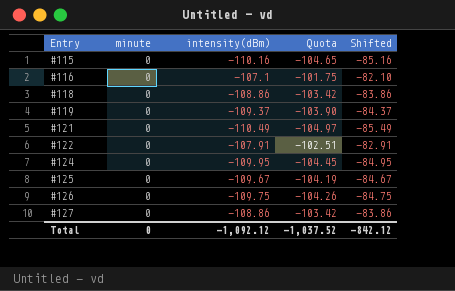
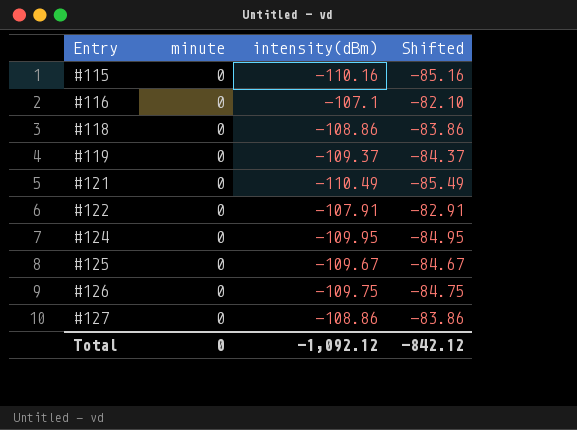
column Quota | formula: [intensity(dBm)] * 0.95 -> none

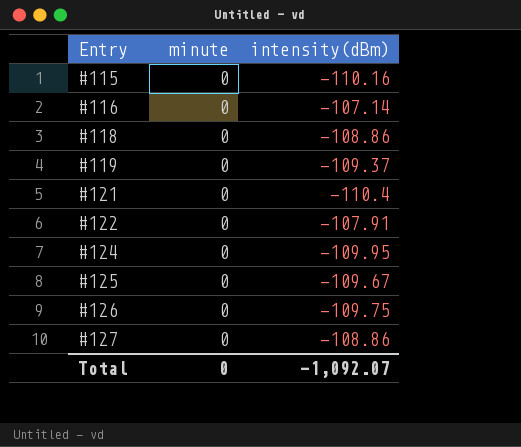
column Shifted | formula: [intensity(dBm)] + 25 -> none
#116 | intensity(dBm): -107.1 -> -107.14
#121 | intensity(dBm): -110.49 -> -110.4
Total | intensity(dBm): -1,092.12 -> -1,092.07

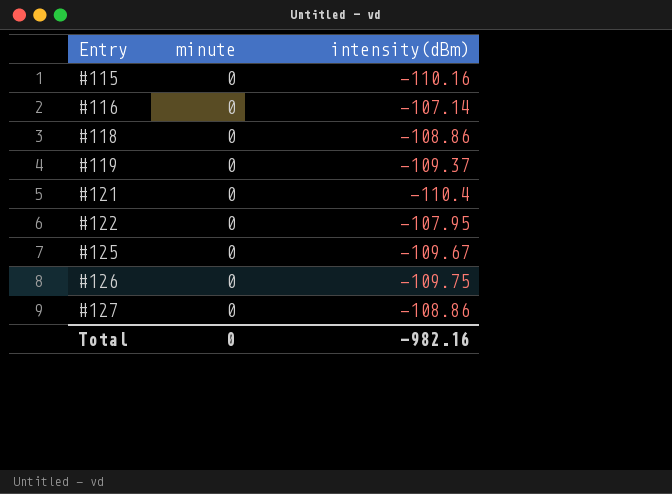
row #124: 0 | -109.95 -> none
#122 | intensity(dBm): -107.91 -> -107.95
Total | intensity(dBm): -1,092.07 -> -982.16

